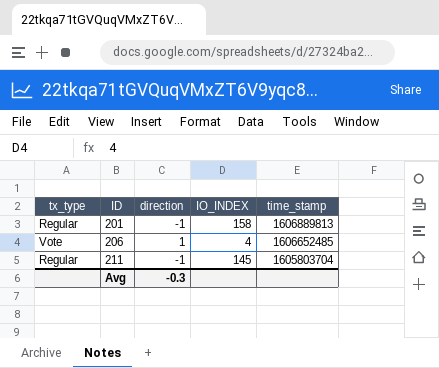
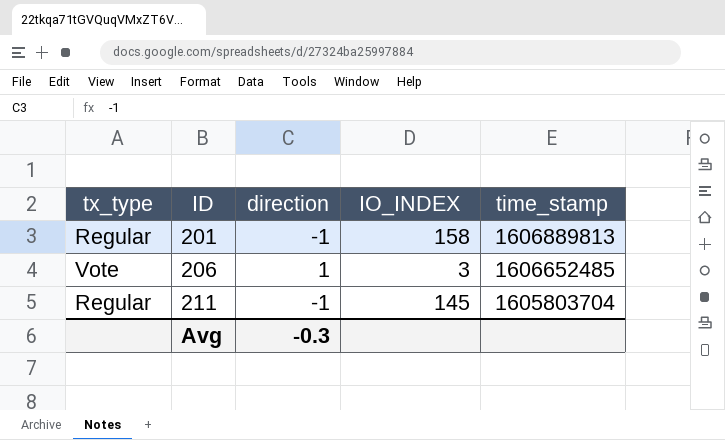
206 | IO_INDEX: 4 -> 3

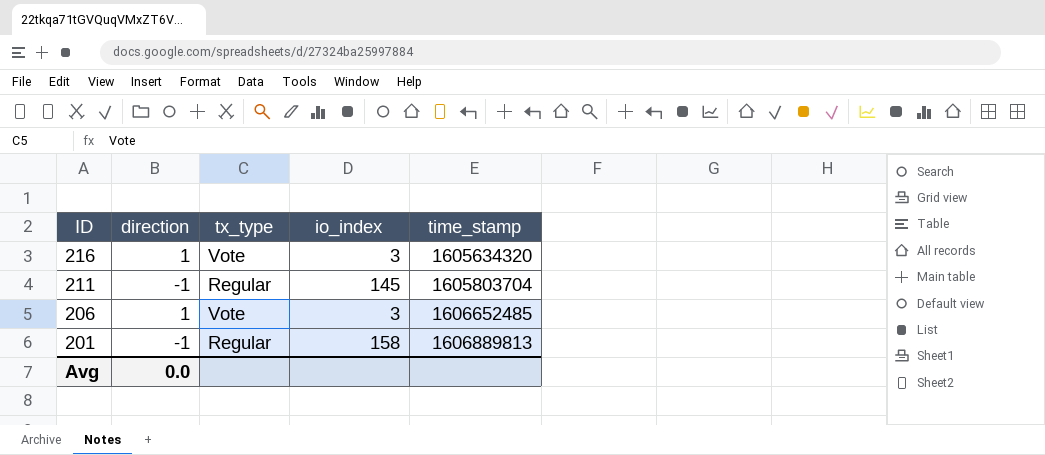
row order: ID ascending -> ID descending
column tx_type | position: 1 -> 3
column name: IO_INDEX -> io_index
row 216: none -> 1 | Vote | 3 | 1605634320
Avg | direction: -0.3 -> 0.0

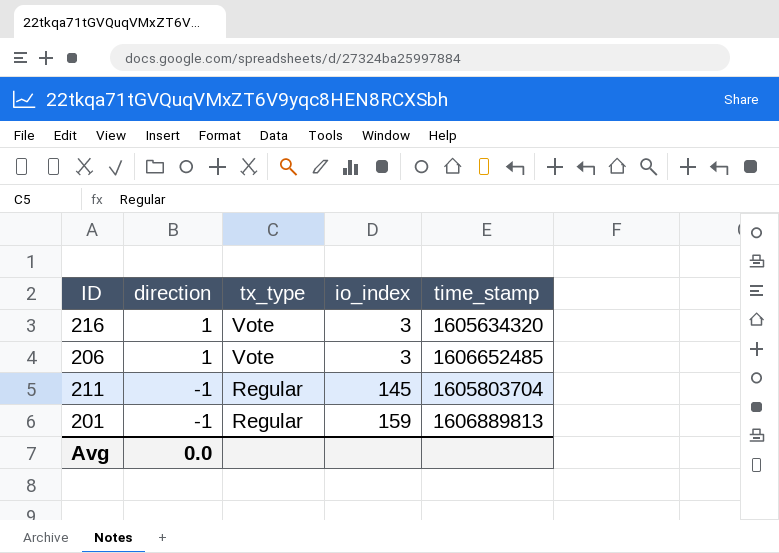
row order: ID descending -> direction descending
201 | io_index: 158 -> 159

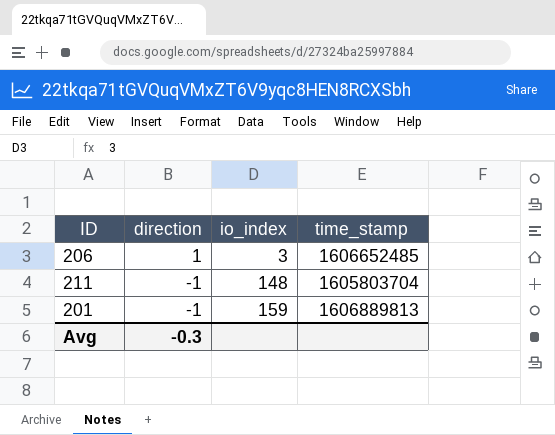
column tx_type | position: 3 -> none
row 216: 1 | Vote | 3 | 1605634320 -> none
211 | io_index: 145 -> 148
Avg | direction: 0.0 -> -0.3

